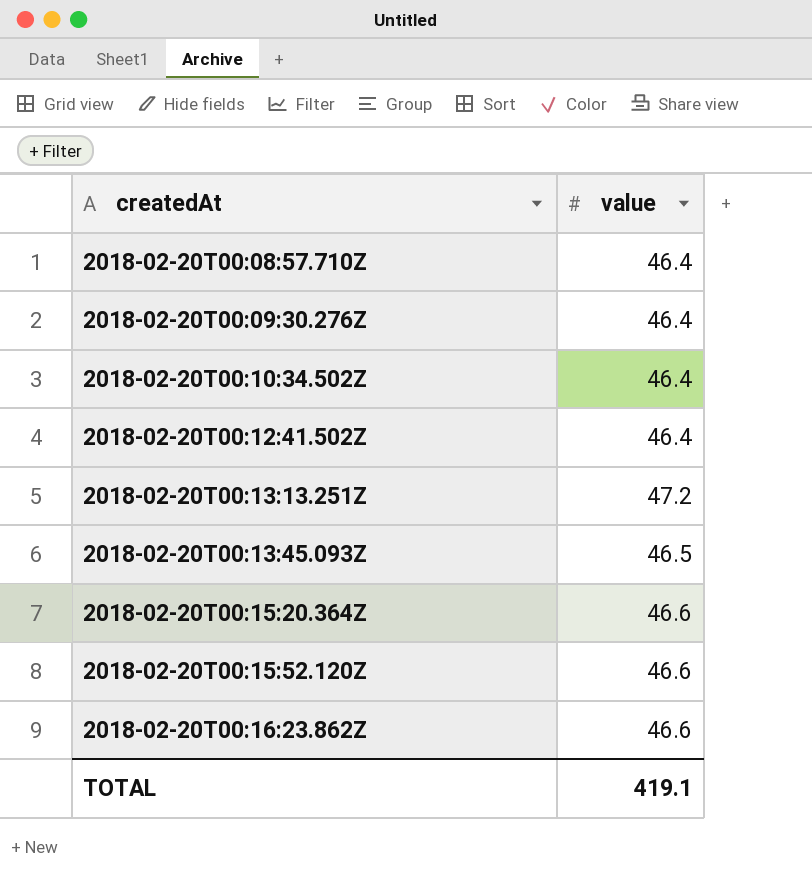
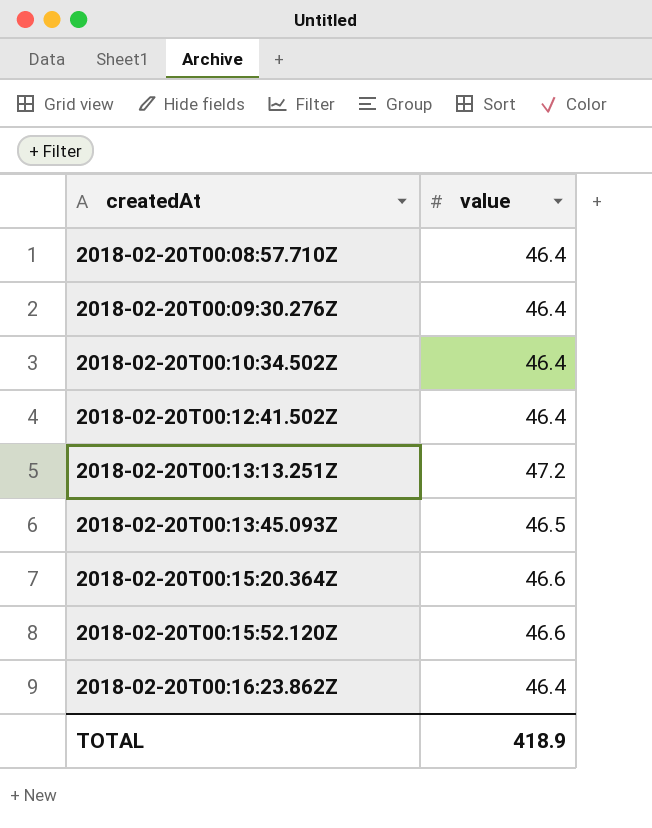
2018-02-20T00:16:23.862Z | value: 46.6 -> 46.4
TOTAL | value: 419.1 -> 418.9

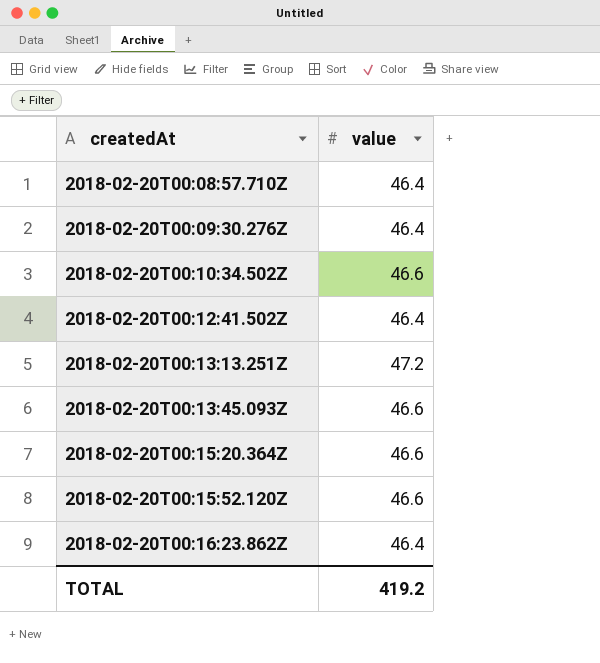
2018-02-20T00:10:34.502Z | value: 46.4 -> 46.6
2018-02-20T00:13:45.093Z | value: 46.5 -> 46.6
TOTAL | value: 418.9 -> 419.2

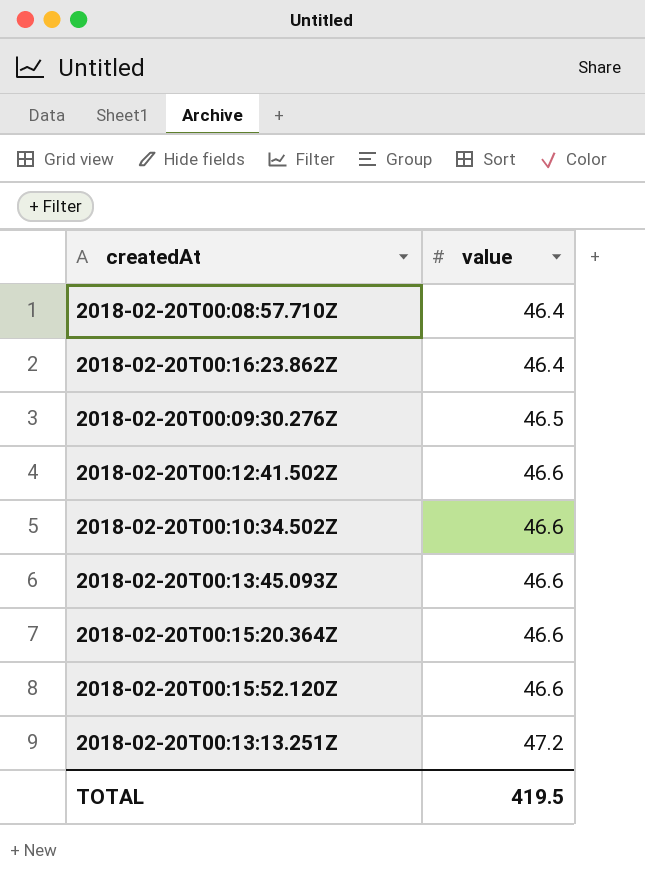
row order: createdAt ascending -> value ascending
2018-02-20T00:09:30.276Z | value: 46.4 -> 46.5
2018-02-20T00:12:41.502Z | value: 46.4 -> 46.6
TOTAL | value: 419.2 -> 419.5

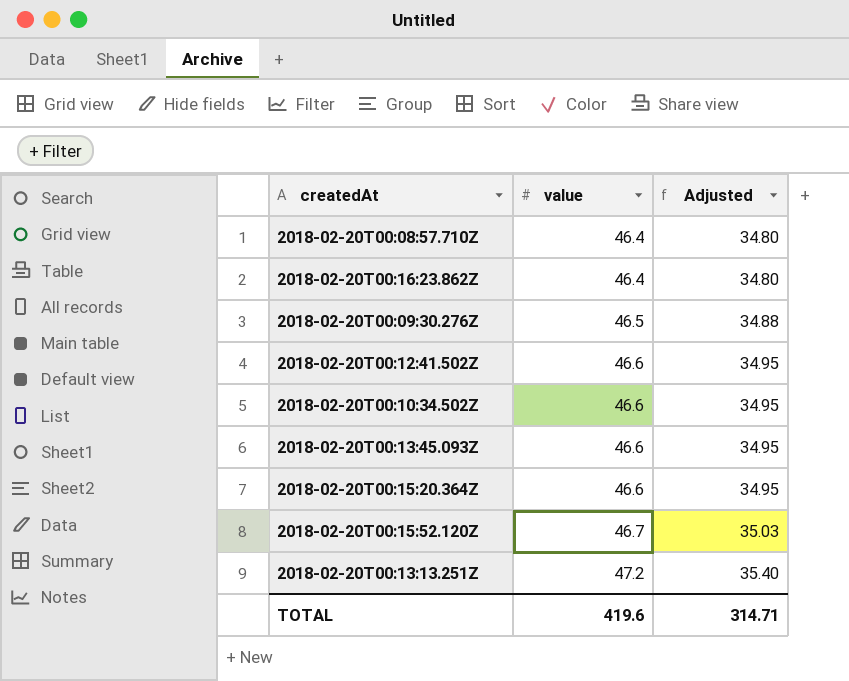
column Adjusted | formula: none -> [value] * 0.75
2018-02-20T00:15:52.120Z | value: 46.6 -> 46.7
TOTAL | value: 419.5 -> 419.6

